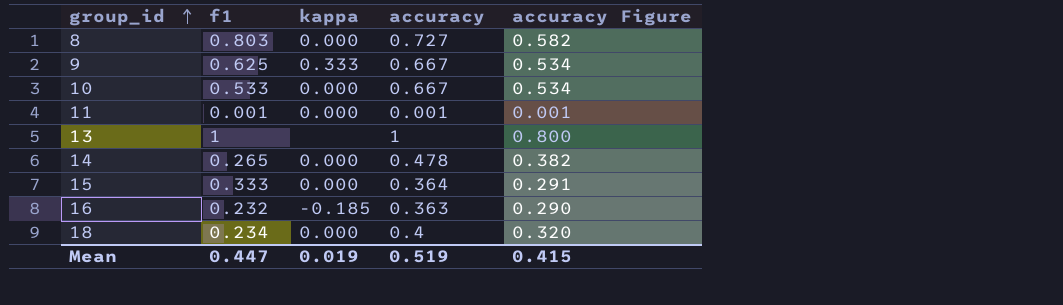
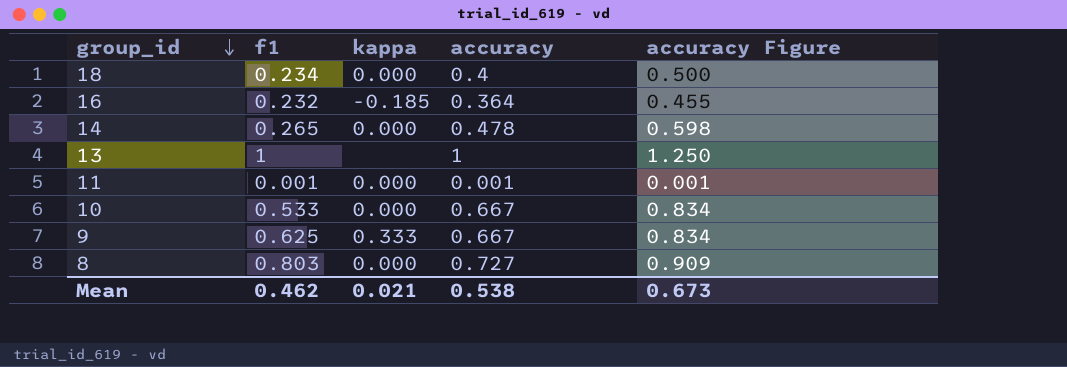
row order: group_id ascending -> group_id descending
column accuracy Figure | formula: [accuracy] * 0.8 -> [accuracy] * 1.25
row 15: 0.333 | 0.000 | 0.364 | 0.291 -> none
16 | accuracy: 0.363 -> 0.364
Mean | f1: 0.447 -> 0.462
Mean | kappa: 0.019 -> 0.021
Mean | accuracy: 0.519 -> 0.538
Mean | accuracy Figure: 0.415 -> 0.673

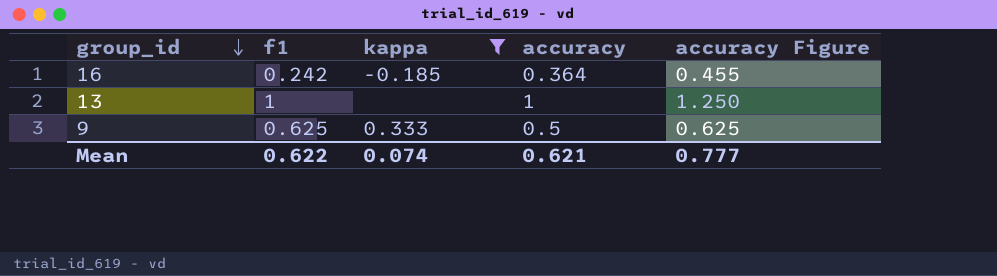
filter: none -> kappa != 0.000
16 | f1: 0.232 -> 0.242
9 | accuracy: 0.667 -> 0.5
9 | accuracy Figure: 0.834 -> 0.625
Mean | f1: 0.462 -> 0.622
Mean | kappa: 0.021 -> 0.074
Mean | accuracy: 0.538 -> 0.621
Mean | accuracy Figure: 0.673 -> 0.777

